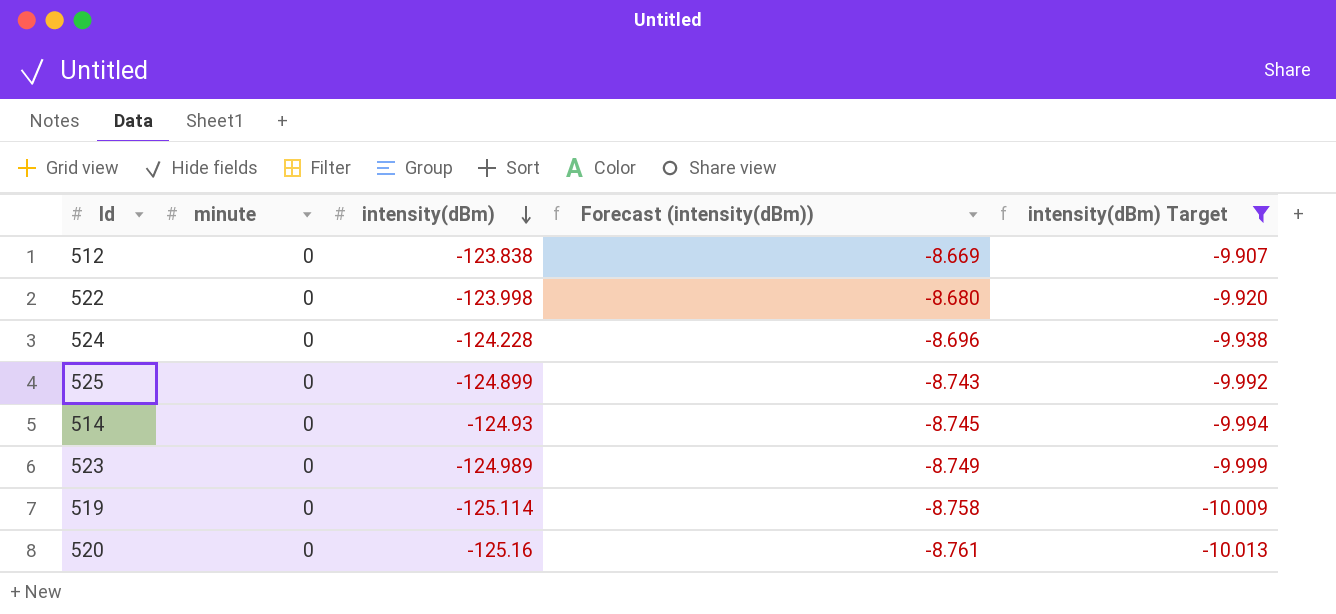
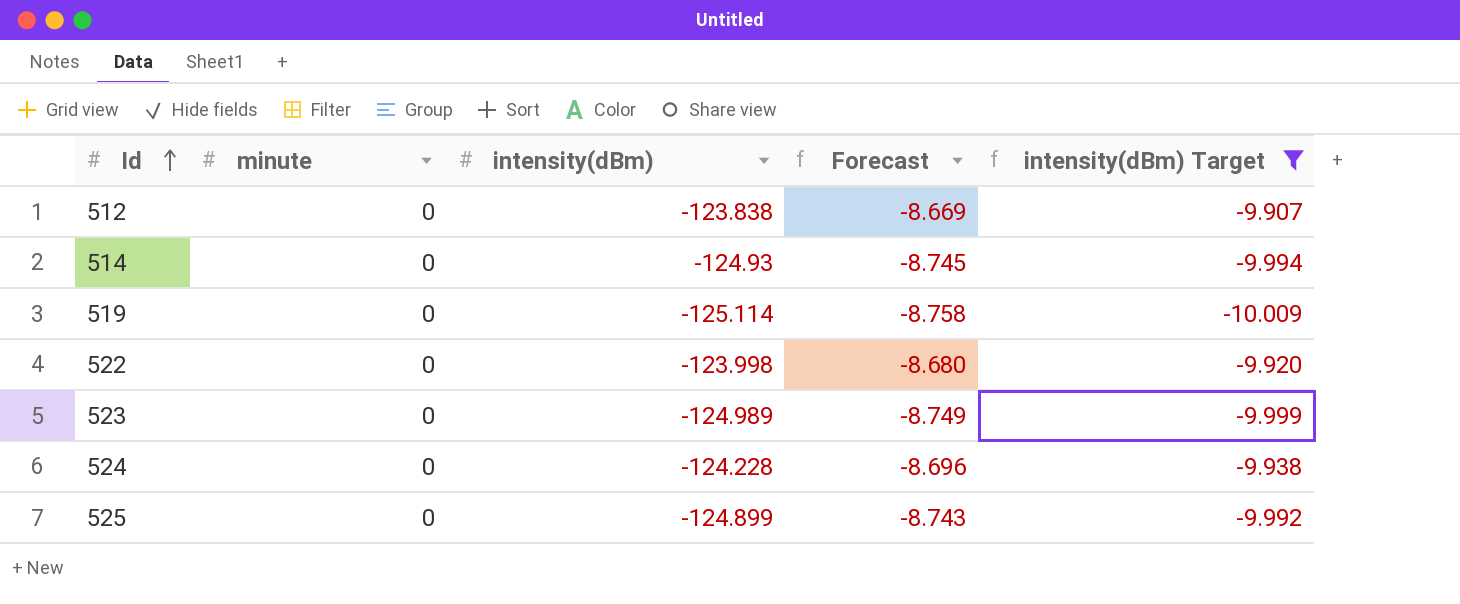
row order: intensity(dBm) descending -> Id ascending
column name: Forecast (intensity(dBm)) -> Forecast
row 520: 0 | -125.16 | -8.761 | -10.013 -> none

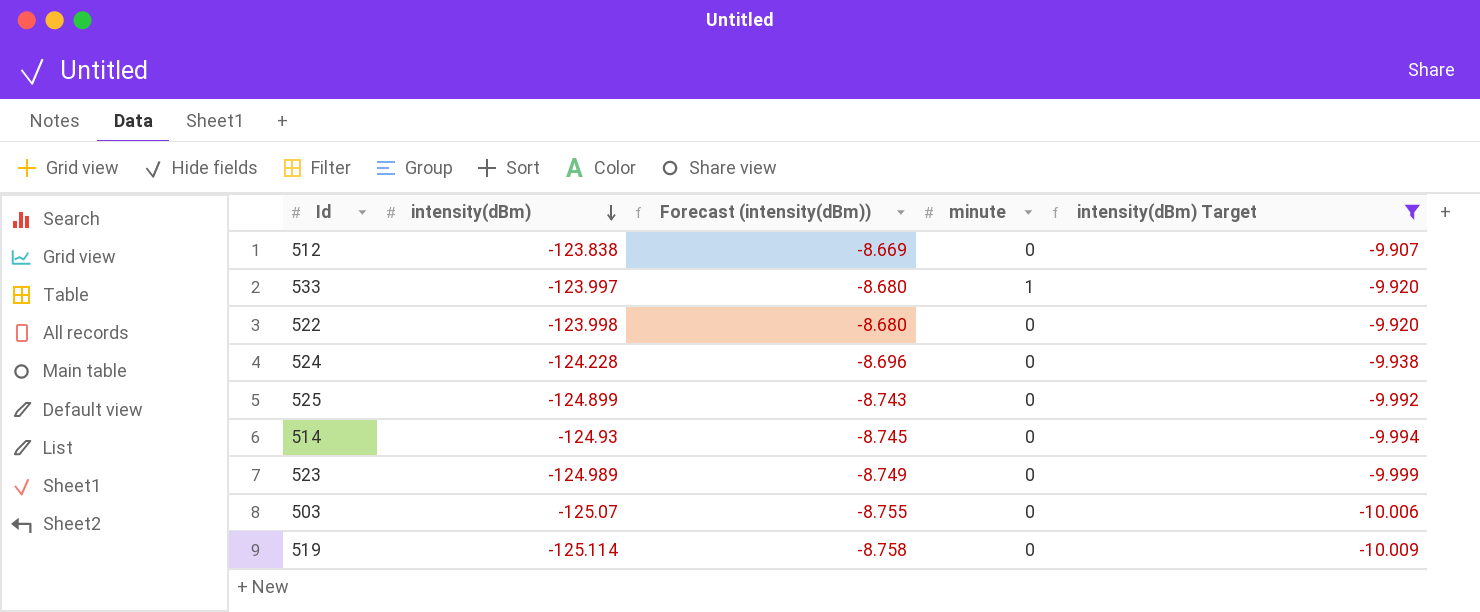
row order: Id ascending -> intensity(dBm) descending
column name: Forecast -> Forecast (intensity(dBm))
column minute | position: 2 -> 4
row 533: none -> -123.997 | -8.680 | 1 | -9.920
row 503: none -> -125.07 | -8.755 | 0 | -10.006

